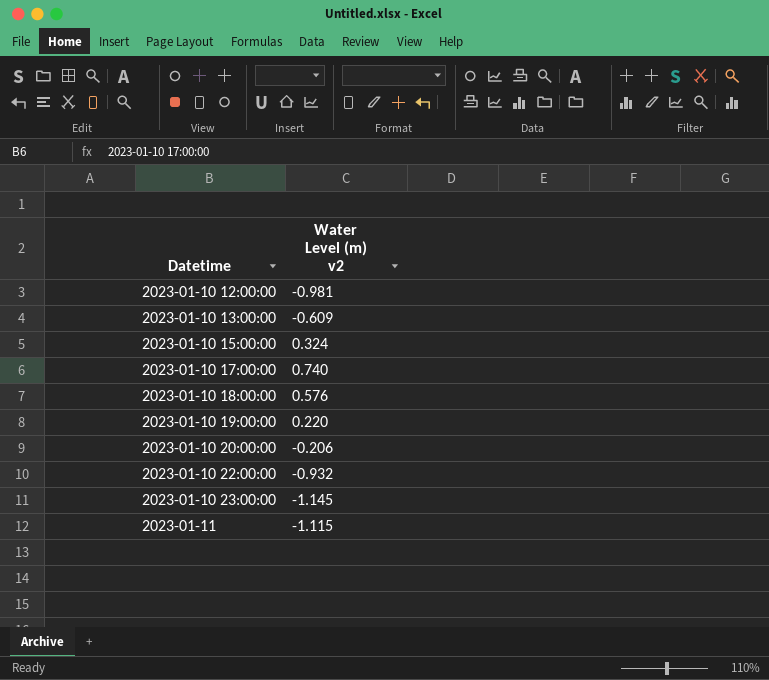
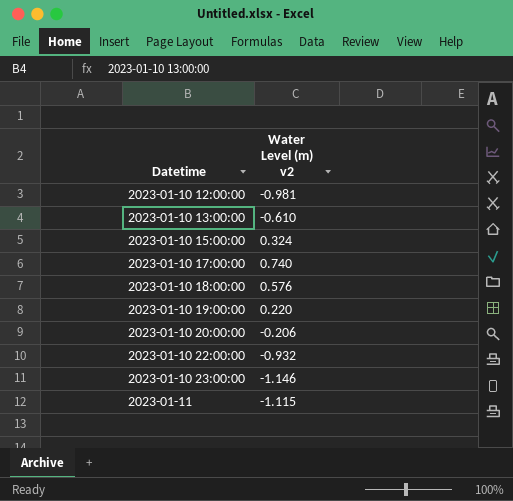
2023-01-10 13:00:00 | Water Level (m) v2: -0.609 -> -0.610
2023-01-10 23:00:00 | Water Level (m) v2: -1.145 -> -1.146

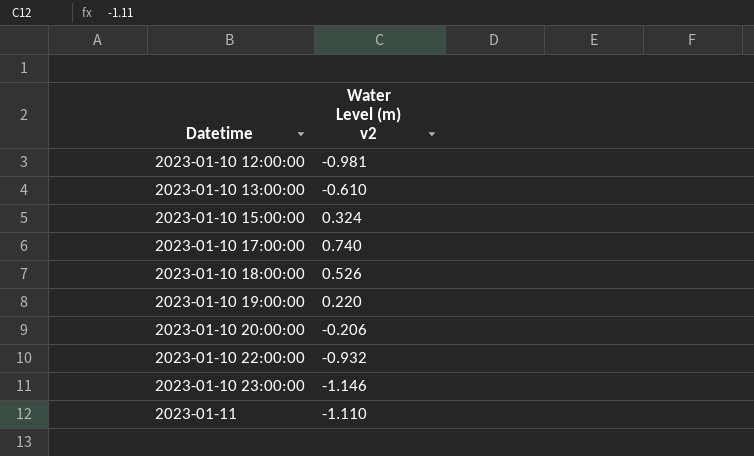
2023-01-10 18:00:00 | Water Level (m) v2: 0.576 -> 0.526
2023-01-11 | Water Level (m) v2: -1.115 -> -1.110

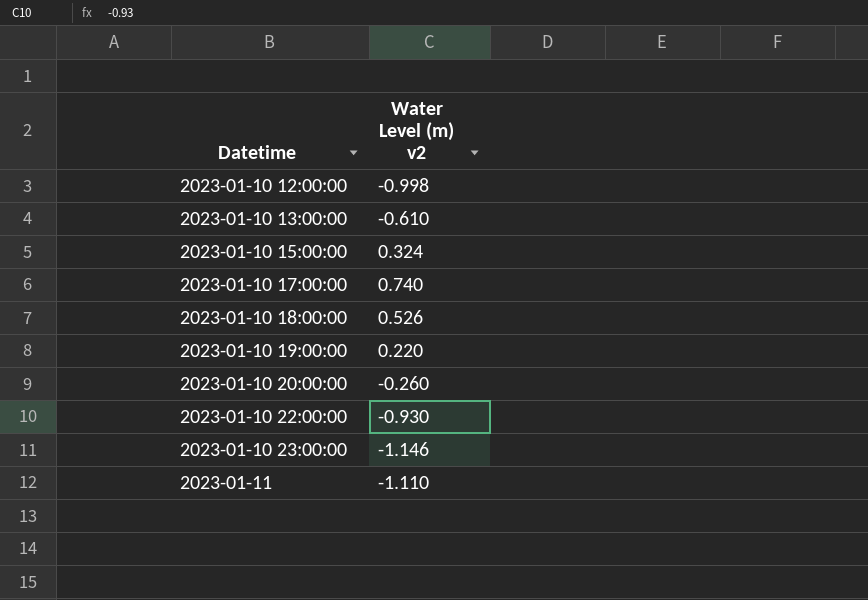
2023-01-10 12:00:00 | Water Level (m) v2: -0.981 -> -0.998
2023-01-10 20:00:00 | Water Level (m) v2: -0.206 -> -0.260
2023-01-10 22:00:00 | Water Level (m) v2: -0.932 -> -0.930

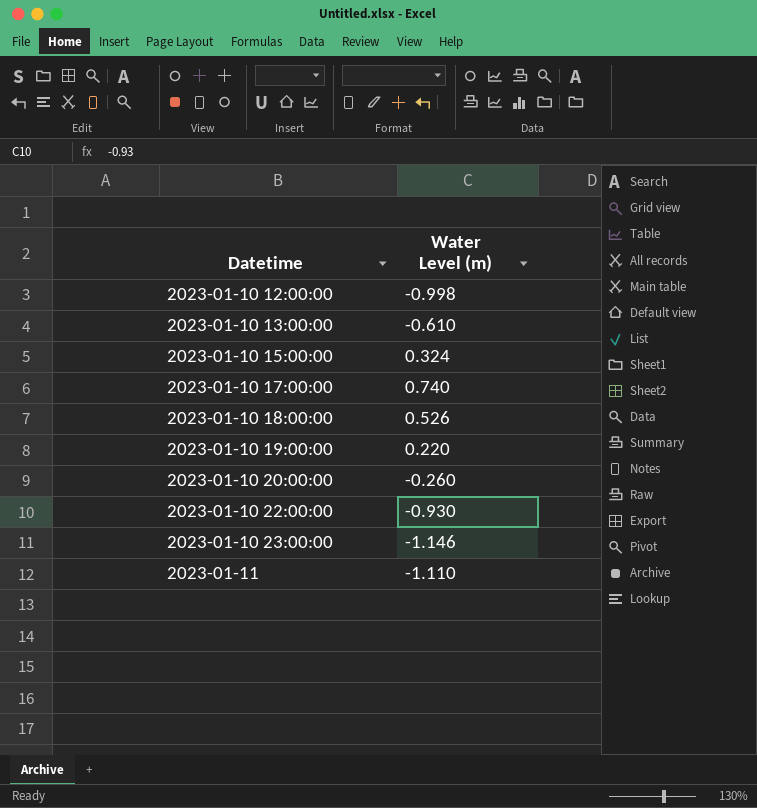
column name: Water Level (m) v2 -> Water Level (m)

